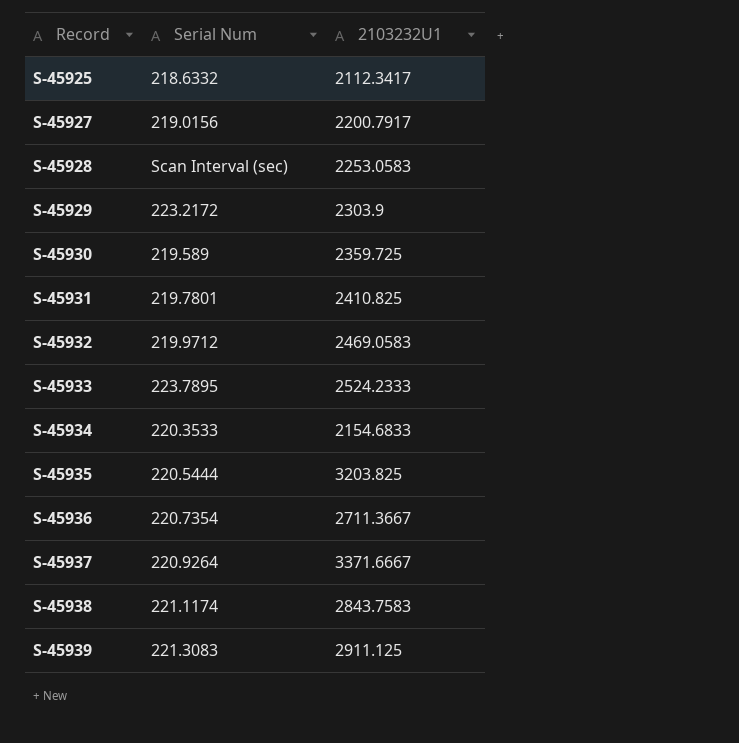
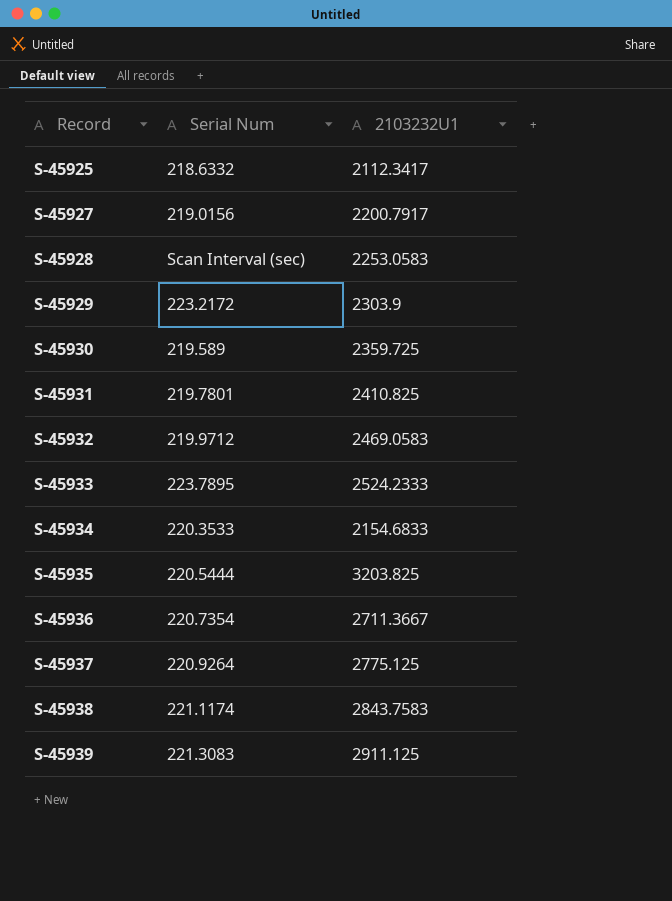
S-45937 | 2103232U1: 3371.6667 -> 2775.125

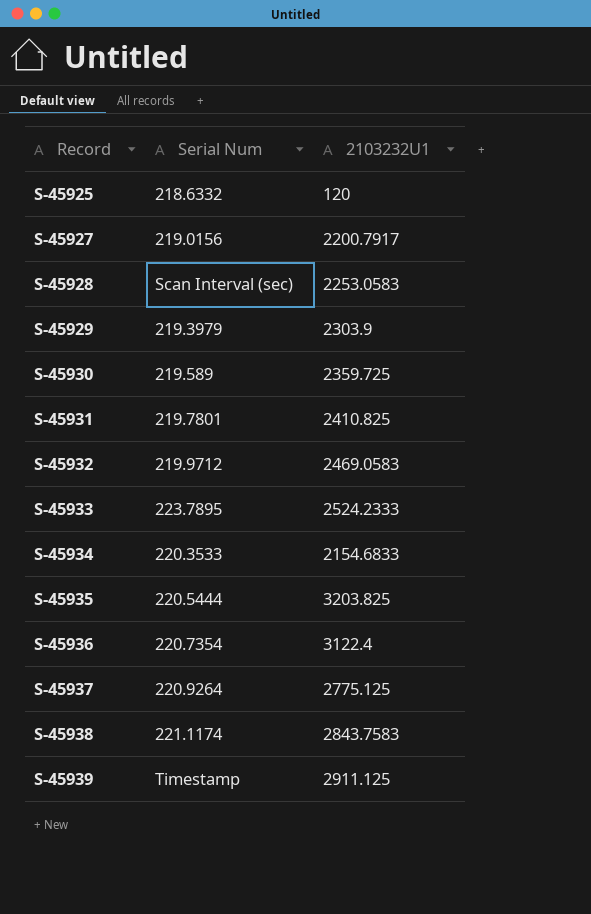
S-45925 | 2103232U1: 2112.3417 -> 120
S-45929 | Serial Num: 223.2172 -> 219.3979
S-45936 | 2103232U1: 2711.3667 -> 3122.4
S-45939 | Serial Num: 221.3083 -> Timestamp

